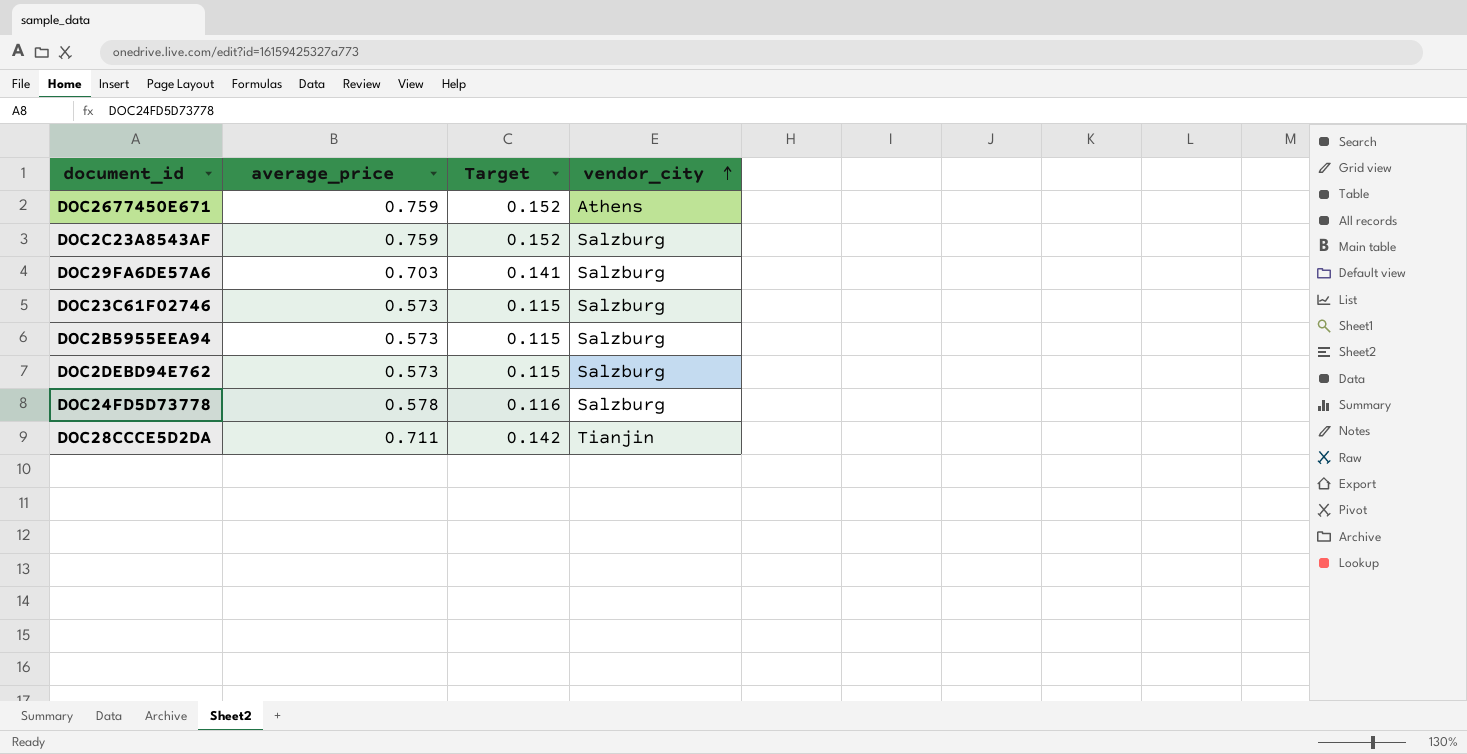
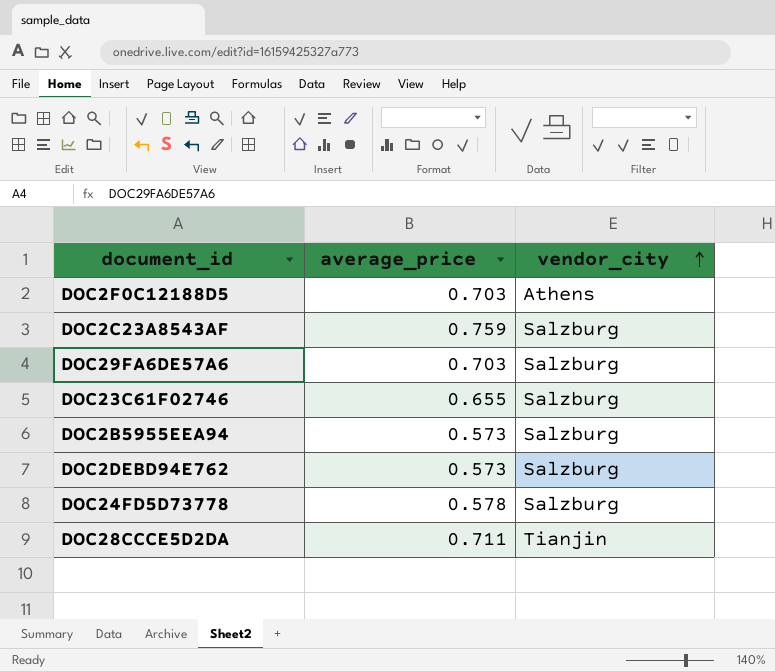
column Target | formula: [average_price] * 0.2 -> none
row DOC2677450E671: 0.759 | 0.152 | Athens -> none
row DOC2F0C12188D5: none -> 0.703 | Athens
DOC23C61F02746 | average_price: 0.573 -> 0.655

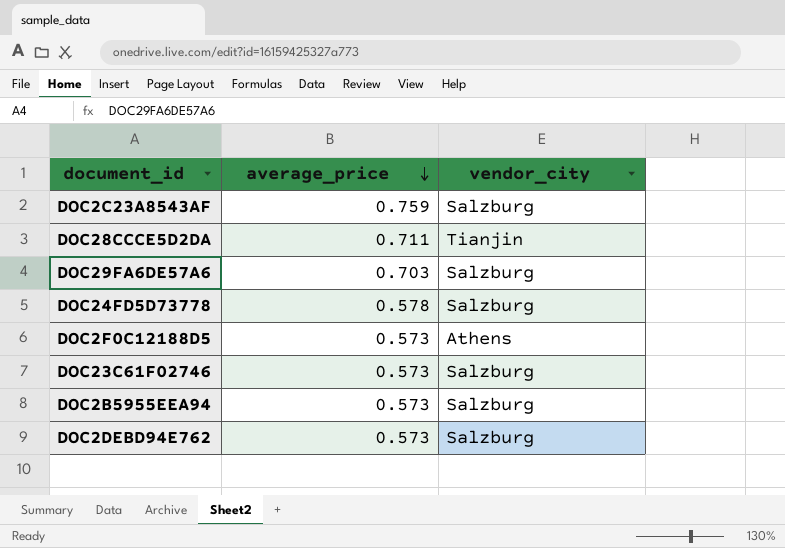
row order: vendor_city ascending -> average_price descending
DOC2F0C12188D5 | average_price: 0.703 -> 0.573
DOC23C61F02746 | average_price: 0.655 -> 0.573

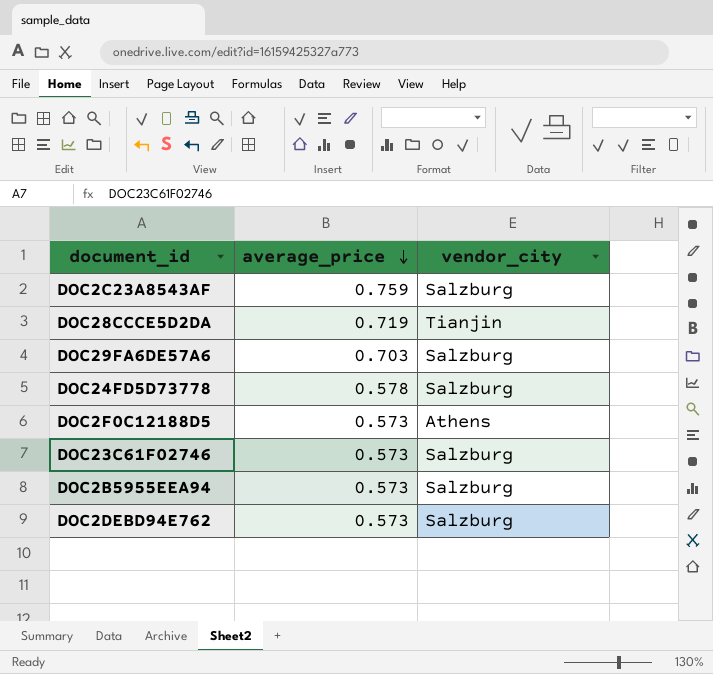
DOC28CCCE5D2DA | average_price: 0.711 -> 0.719

